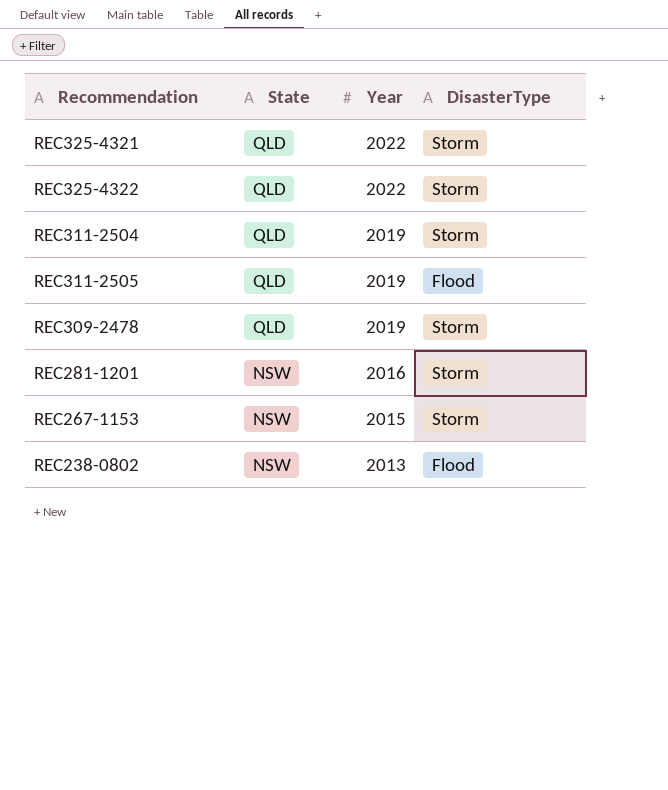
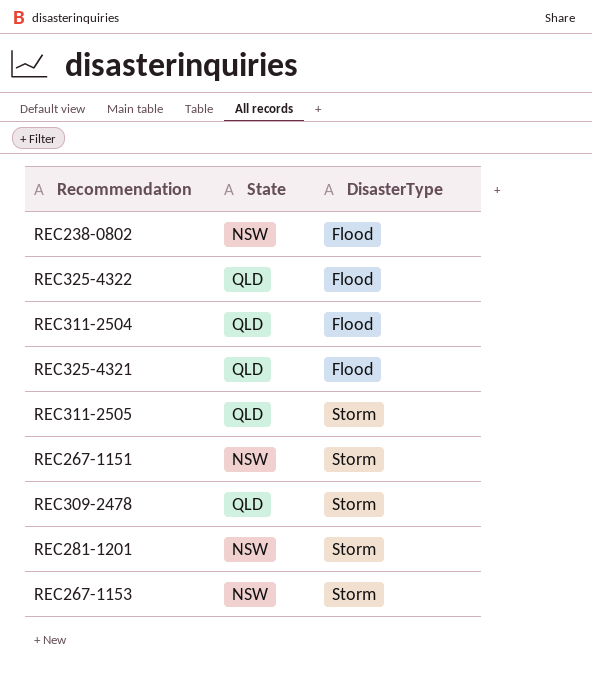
row order: State descending -> DisasterType ascending
column Year | position: 3 -> none
REC325-4322 | DisasterType: Storm -> Flood
REC311-2504 | DisasterType: Storm -> Flood
REC325-4321 | DisasterType: Storm -> Flood
REC311-2505 | DisasterType: Flood -> Storm
row REC267-1151: none -> NSW | Storm

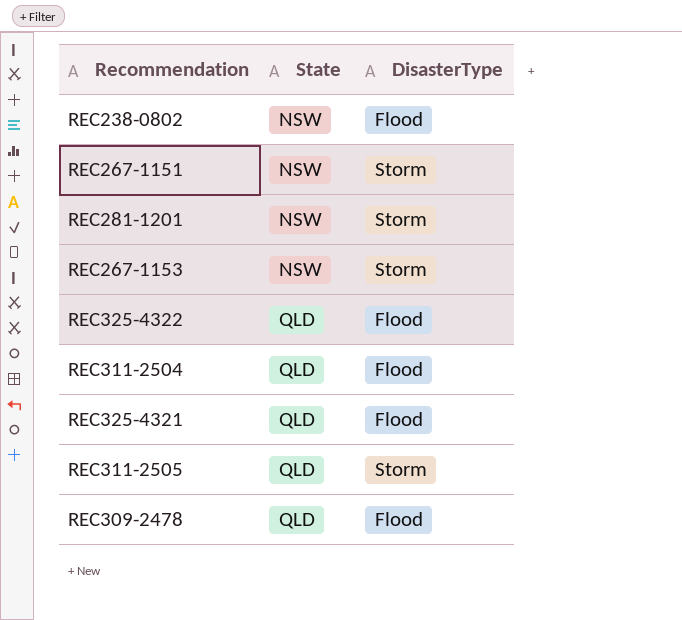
row order: DisasterType ascending -> State ascending
REC309-2478 | DisasterType: Storm -> Flood

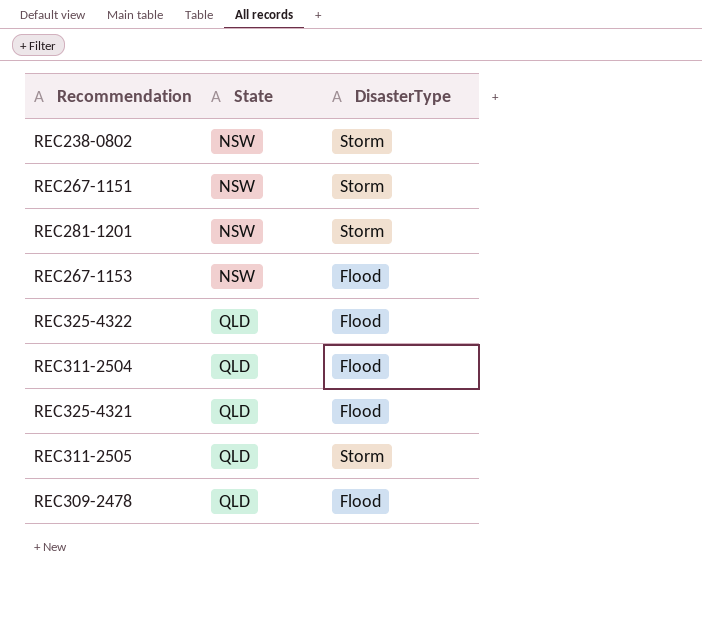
REC238-0802 | DisasterType: Flood -> Storm
REC267-1153 | DisasterType: Storm -> Flood

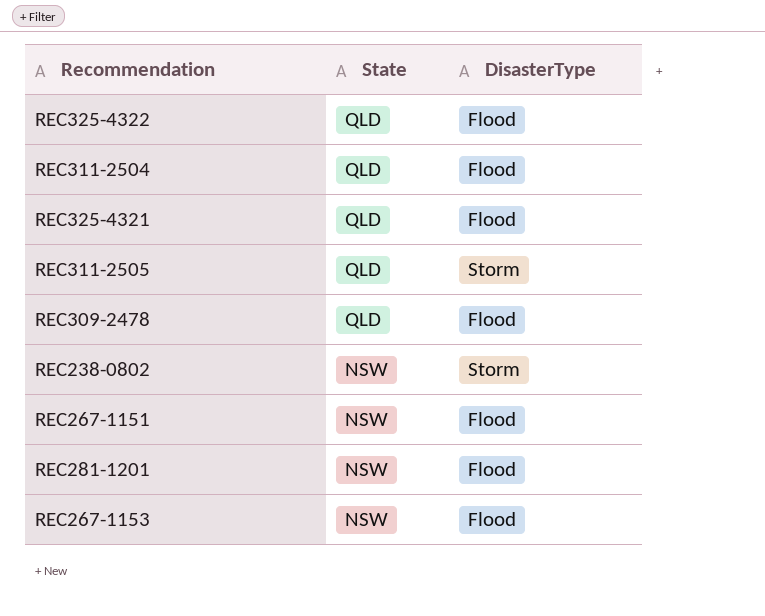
row order: State ascending -> State descending
REC267-1151 | DisasterType: Storm -> Flood
REC281-1201 | DisasterType: Storm -> Flood

